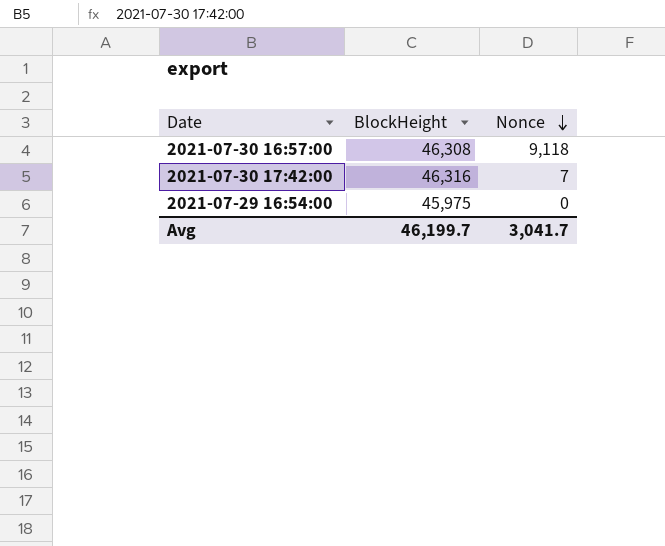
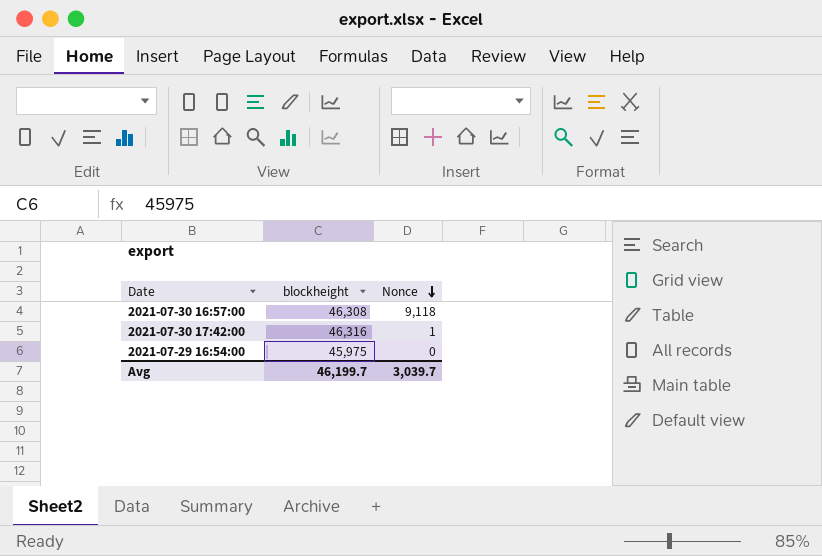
column name: BlockHeight -> blockheight
2021-07-30 17:42:00 | Nonce: 7 -> 1
Avg | Nonce: 3,041.7 -> 3,039.7

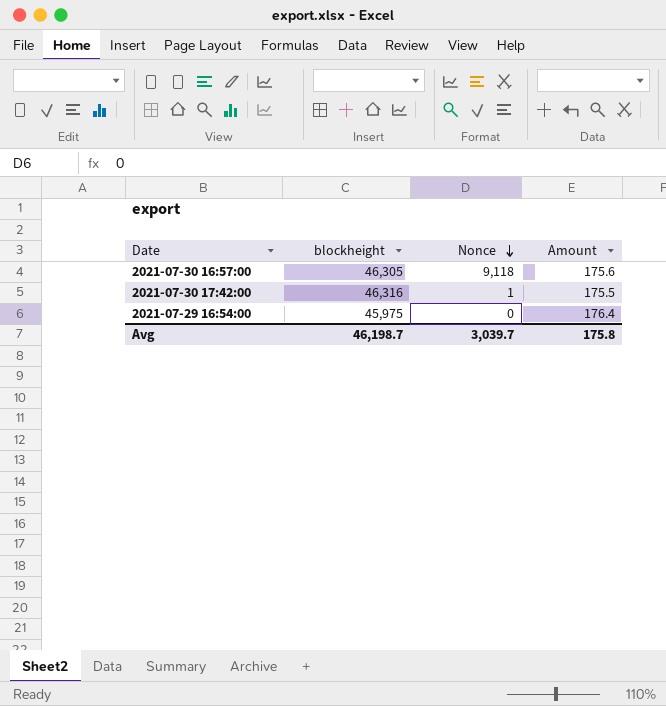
column Amount | position: none -> 4
2021-07-30 16:57:00 | blockheight: 46,308 -> 46,305
Avg | blockheight: 46,199.7 -> 46,198.7

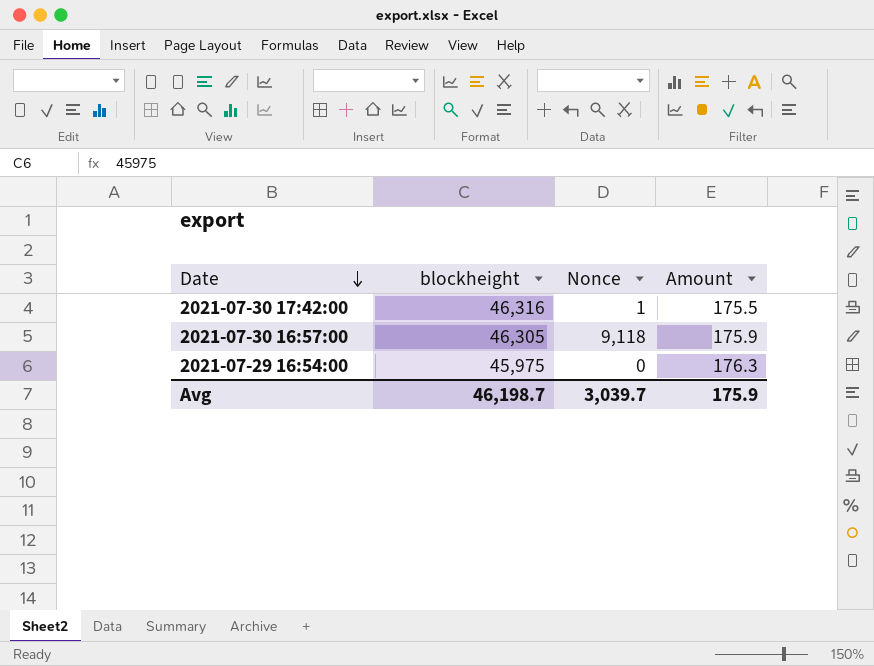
row order: Nonce descending -> Date descending
2021-07-30 16:57:00 | Amount: 175.6 -> 175.9
2021-07-29 16:54:00 | Amount: 176.4 -> 176.3
Avg | Amount: 175.8 -> 175.9

